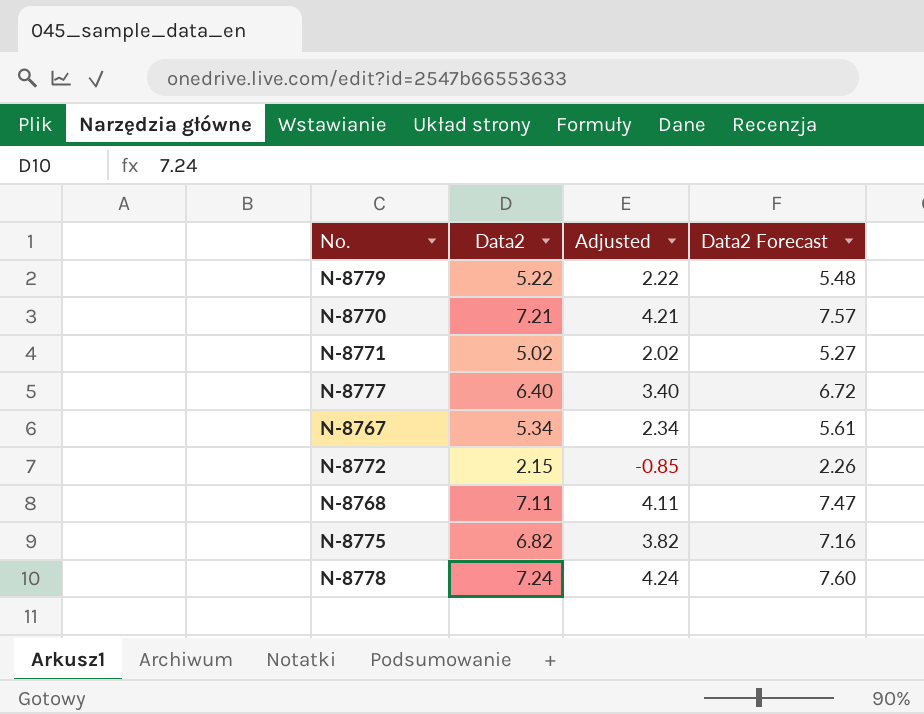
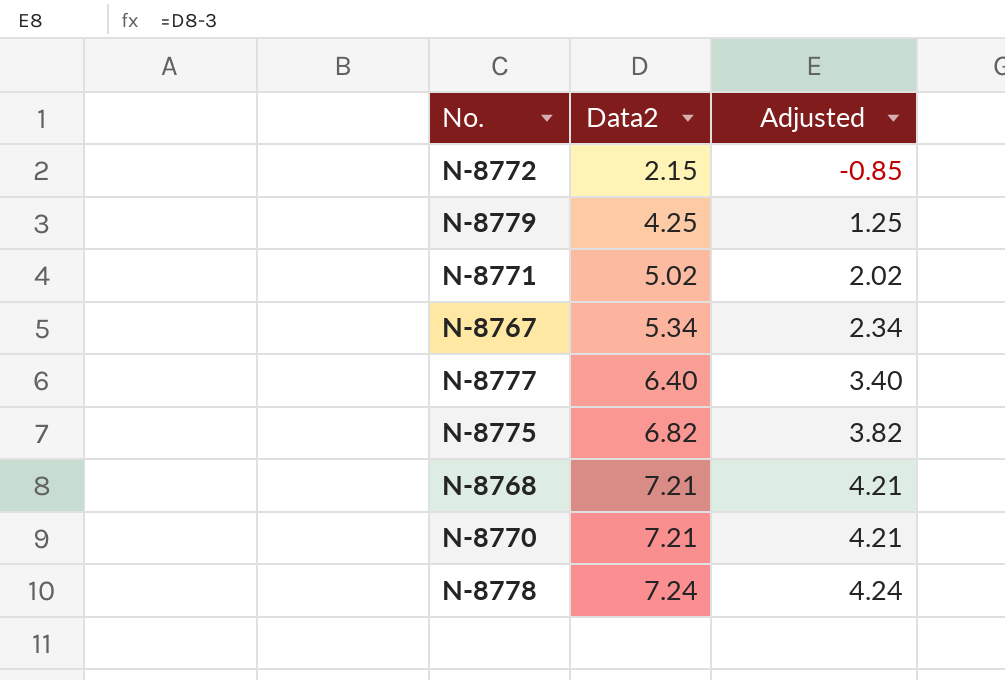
row order: none -> Data2 ascending
column Data2 Forecast | formula: [Data2] * 1.05 -> none
N-8779 | Data2: 5.22 -> 4.25
N-8779 | Adjusted: 2.22 -> 1.25
N-8768 | Data2: 7.11 -> 7.21
N-8768 | Adjusted: 4.11 -> 4.21

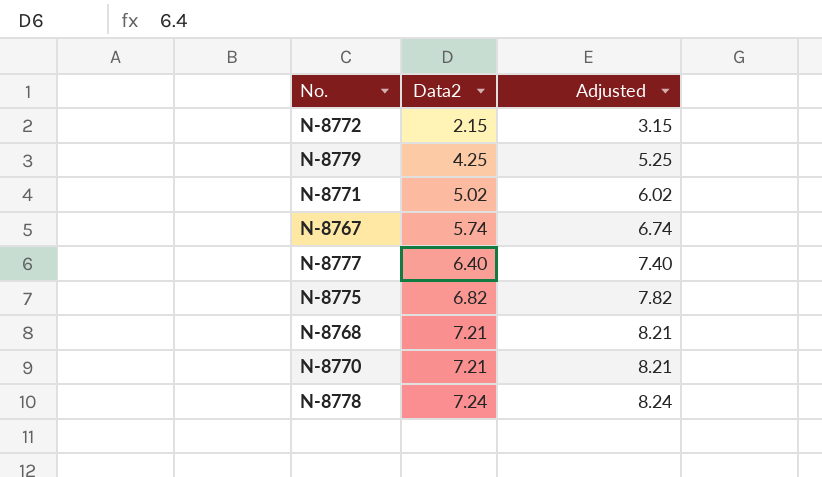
column Adjusted | formula: [Data2] - 3 -> [Data2] + 1
N-8767 | Data2: 5.34 -> 5.74

